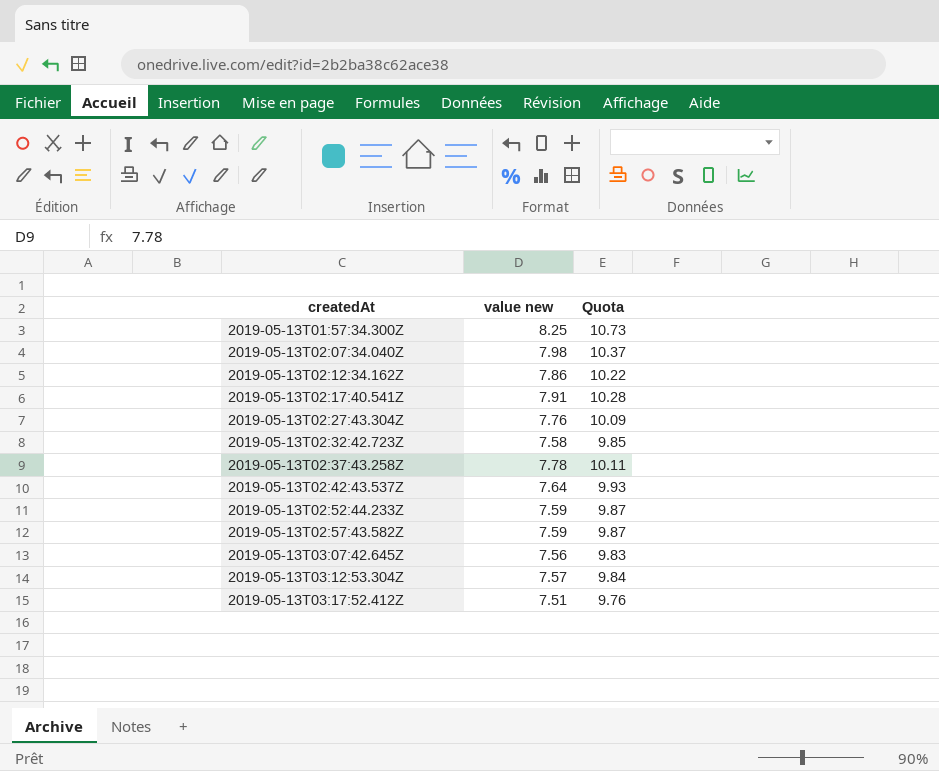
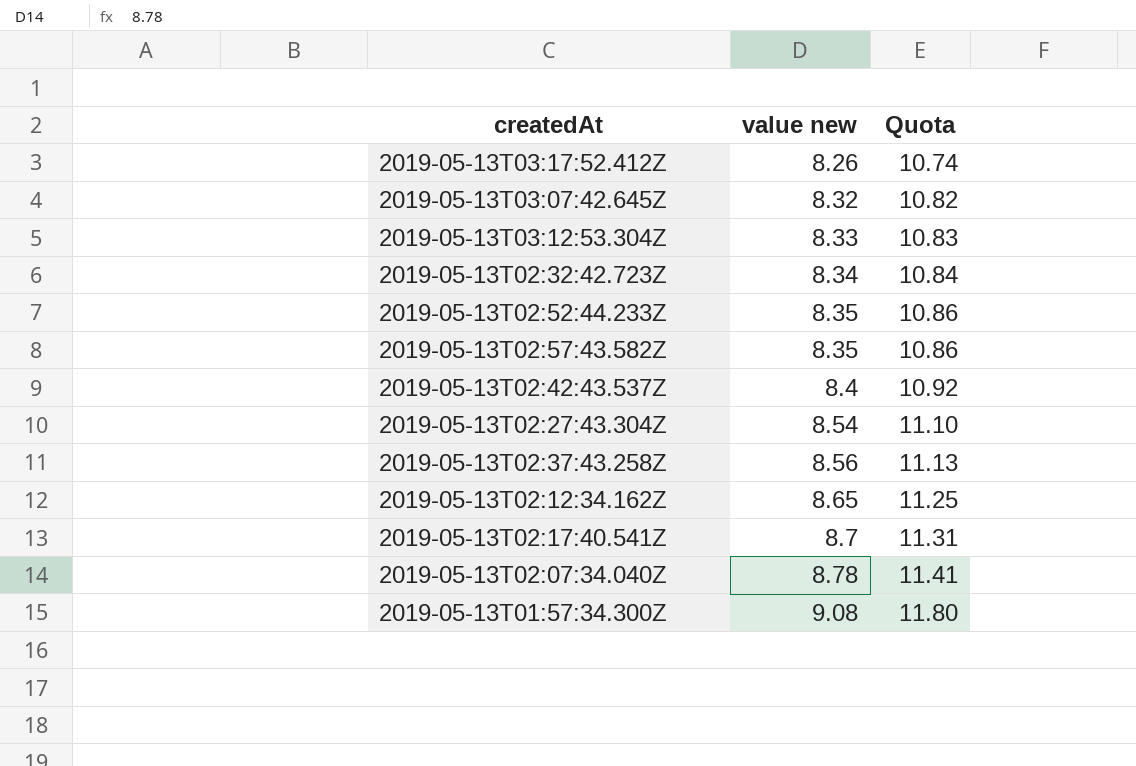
row order: createdAt ascending -> value new ascending
2019-05-13T03:17:52.412Z | value new: 7.51 -> 8.26
2019-05-13T03:17:52.412Z | Quota: 9.76 -> 10.74
2019-05-13T03:07:42.645Z | value new: 7.56 -> 8.32
2019-05-13T03:07:42.645Z | Quota: 9.83 -> 10.82
2019-05-13T03:12:53.304Z | value new: 7.57 -> 8.33
2019-05-13T03:12:53.304Z | Quota: 9.84 -> 10.83
2019-05-13T02:32:42.723Z | value new: 7.58 -> 8.34
2019-05-13T02:32:42.723Z | Quota: 9.85 -> 10.84
2019-05-13T02:52:44.233Z | value new: 7.59 -> 8.35
2019-05-13T02:52:44.233Z | Quota: 9.87 -> 10.86
2019-05-13T02:57:43.582Z | value new: 7.59 -> 8.35
2019-05-13T02:57:43.582Z | Quota: 9.87 -> 10.86
2019-05-13T02:42:43.537Z | value new: 7.64 -> 8.4
2019-05-13T02:42:43.537Z | Quota: 9.93 -> 10.92
2019-05-13T02:27:43.304Z | value new: 7.76 -> 8.54
2019-05-13T02:27:43.304Z | Quota: 10.09 -> 11.10
2019-05-13T02:37:43.258Z | value new: 7.78 -> 8.56
2019-05-13T02:37:43.258Z | Quota: 10.11 -> 11.13
2019-05-13T02:12:34.162Z | value new: 7.86 -> 8.65
2019-05-13T02:12:34.162Z | Quota: 10.22 -> 11.25
2019-05-13T02:17:40.541Z | value new: 7.91 -> 8.7
2019-05-13T02:17:40.541Z | Quota: 10.28 -> 11.31
2019-05-13T02:07:34.040Z | value new: 7.98 -> 8.78
2019-05-13T02:07:34.040Z | Quota: 10.37 -> 11.41
2019-05-13T01:57:34.300Z | value new: 8.25 -> 9.08
2019-05-13T01:57:34.300Z | Quota: 10.73 -> 11.80

